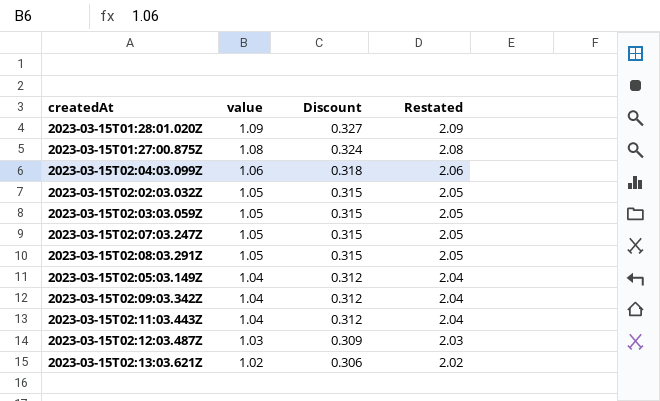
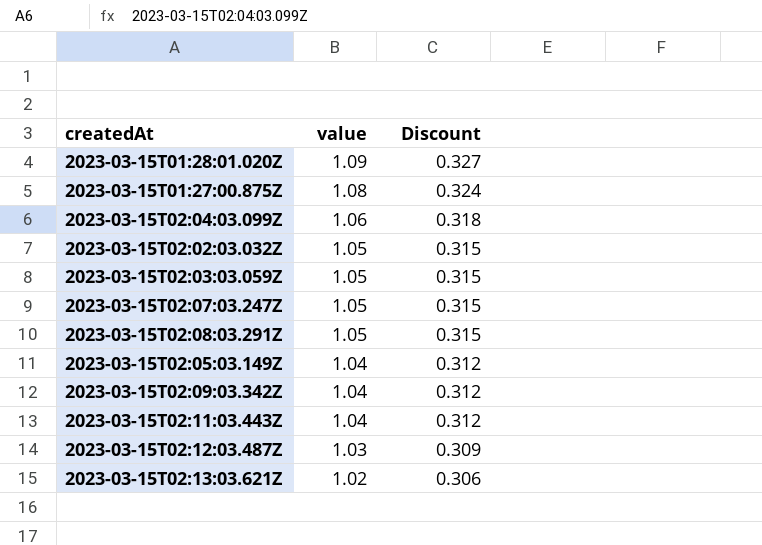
column Restated | formula: [value] + 1 -> none

